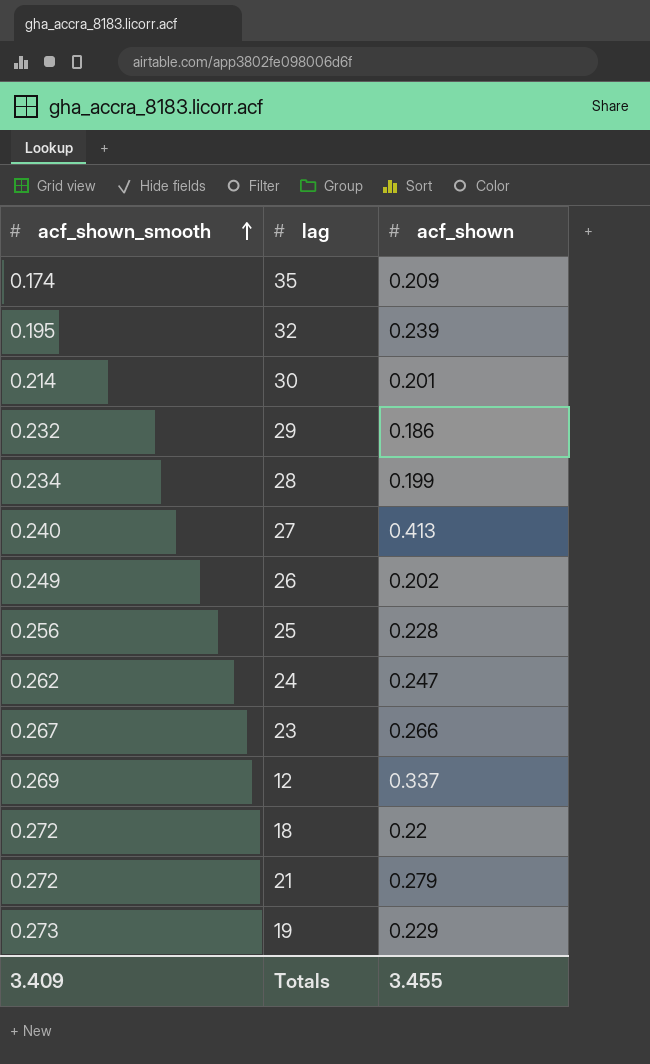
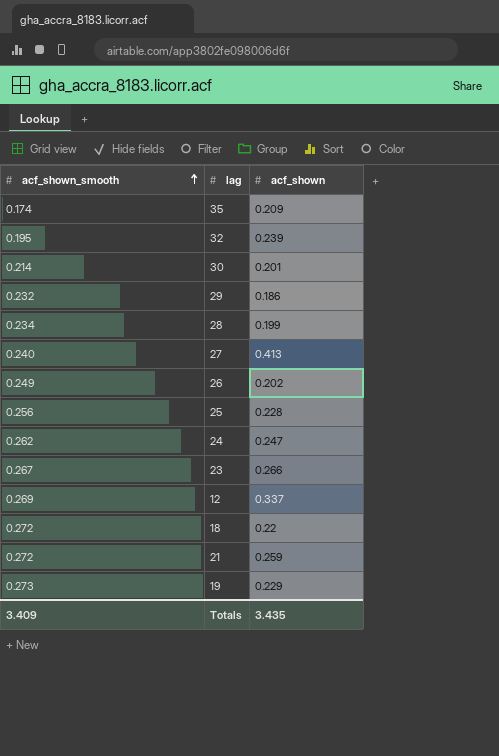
21 | acf_shown: 0.279 -> 0.259
Totals | acf_shown: 3.455 -> 3.435

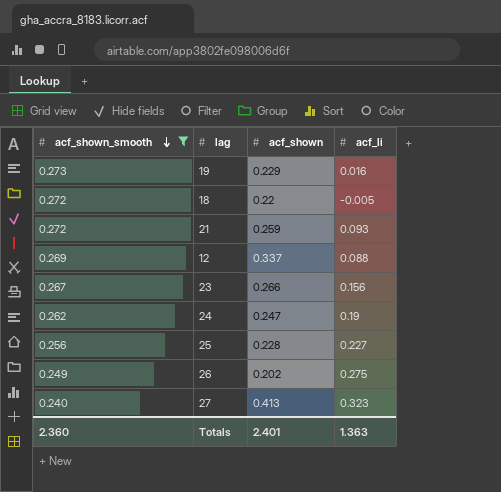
filter: none -> acf_shown_smooth >= 0.240
row order: acf_shown_smooth ascending -> acf_shown_smooth descending
column acf_li | position: none -> 4
Totals | acf_shown_smooth: 3.409 -> 2.360
Totals | acf_shown: 3.435 -> 2.401

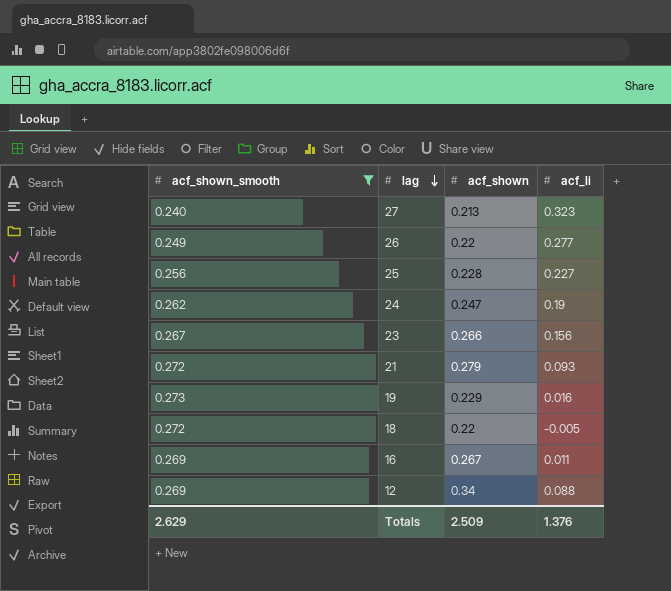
row order: acf_shown_smooth descending -> lag descending
27 | acf_shown: 0.413 -> 0.213
26 | acf_shown: 0.202 -> 0.22
26 | acf_li: 0.275 -> 0.277
21 | acf_shown: 0.259 -> 0.279
row 16: none -> 0.269 | 0.267 | 0.011
12 | acf_shown: 0.337 -> 0.34
Totals | acf_shown_smooth: 2.360 -> 2.629
Totals | acf_shown: 2.401 -> 2.509
Totals | acf_li: 1.363 -> 1.376

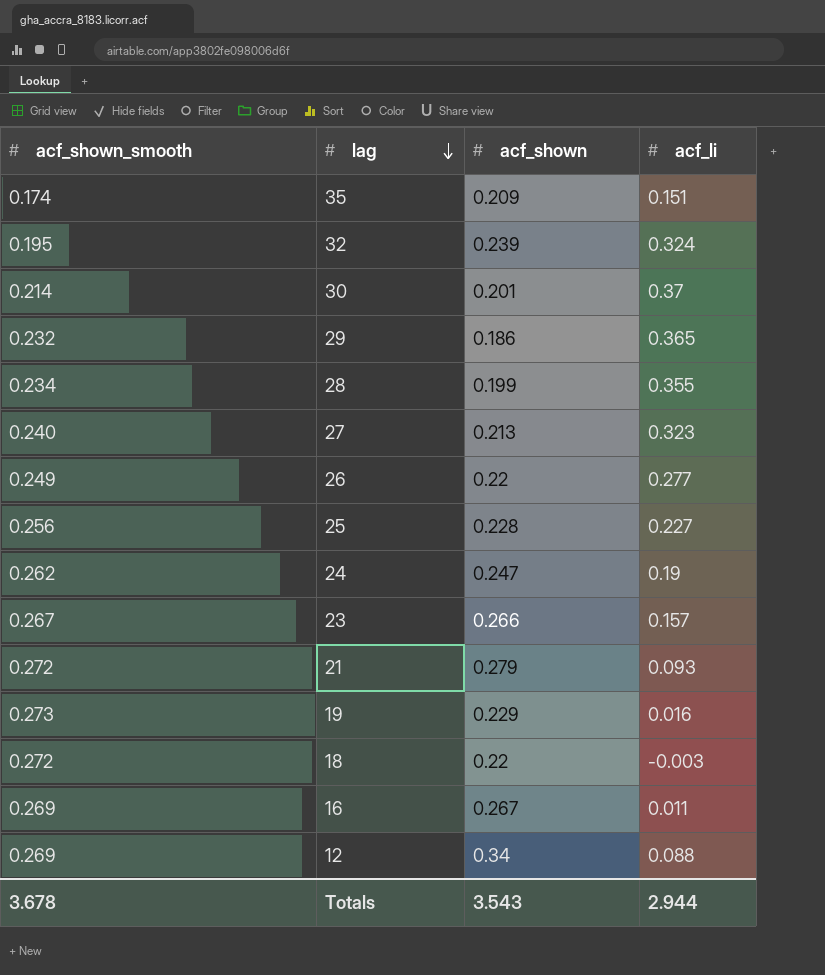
filter: acf_shown_smooth >= 0.240 -> none
23 | acf_li: 0.156 -> 0.157
18 | acf_li: -0.005 -> -0.003
Totals | acf_shown_smooth: 2.629 -> 3.678
Totals | acf_shown: 2.509 -> 3.543
Totals | acf_li: 1.376 -> 2.944

